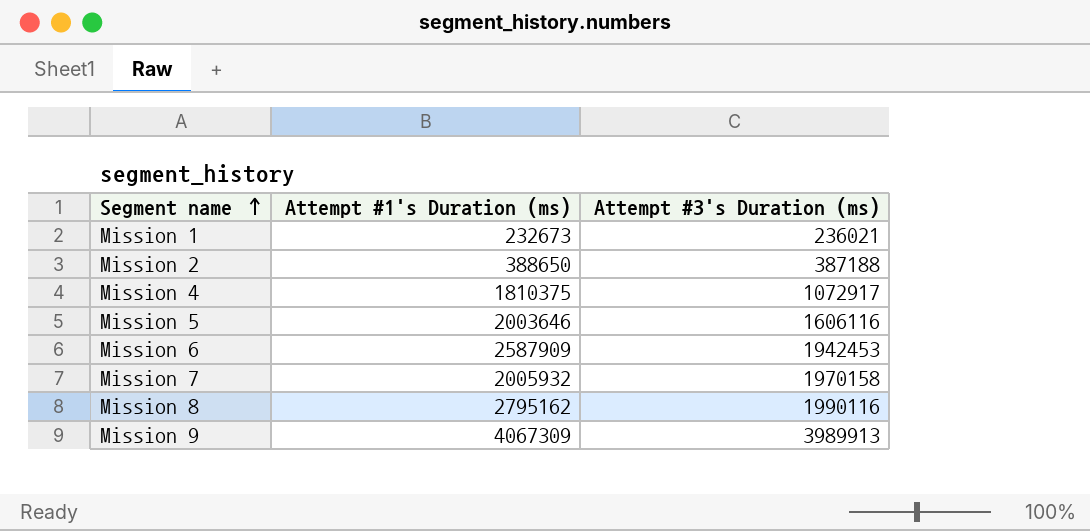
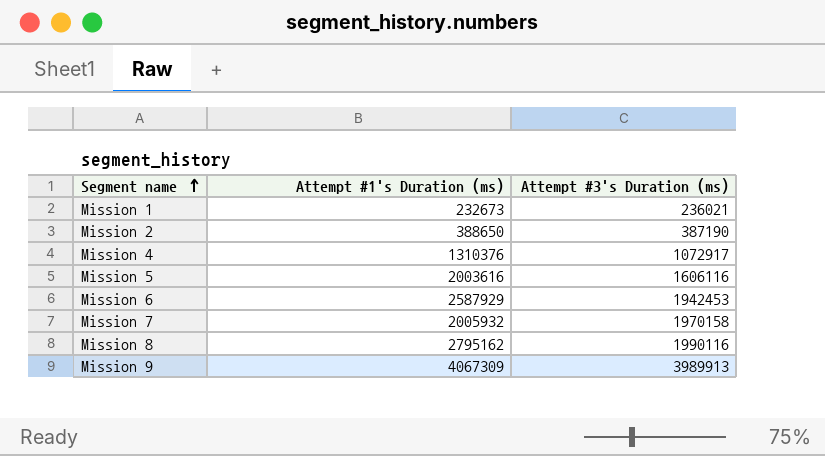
Mission 2 | Attempt #3's Duration (ms): 387188 -> 387190
Mission 4 | Attempt #1's Duration (ms): 1810375 -> 1310376
Mission 5 | Attempt #1's Duration (ms): 2003646 -> 2003616
Mission 6 | Attempt #1's Duration (ms): 2587909 -> 2587929

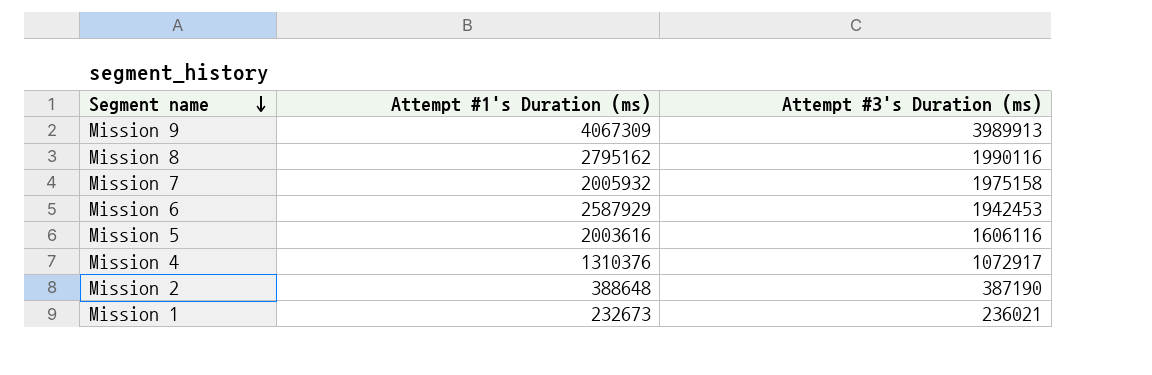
row order: Segment name ascending -> Segment name descending
Mission 7 | Attempt #3's Duration (ms): 1970158 -> 1975158
Mission 2 | Attempt #1's Duration (ms): 388650 -> 388648

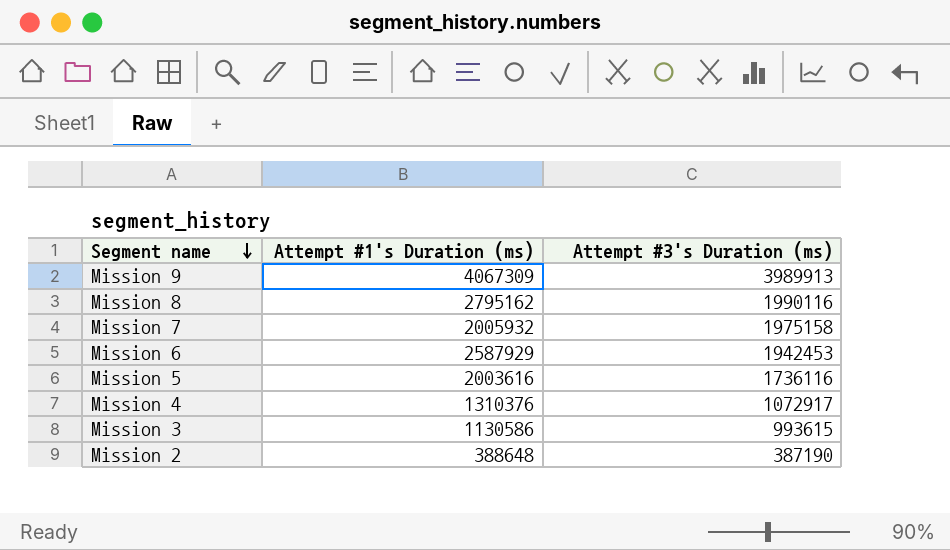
row Mission 1: 232673 | 236021 -> none
Mission 5 | Attempt #3's Duration (ms): 1606116 -> 1736116
row Mission 3: none -> 1130586 | 993615

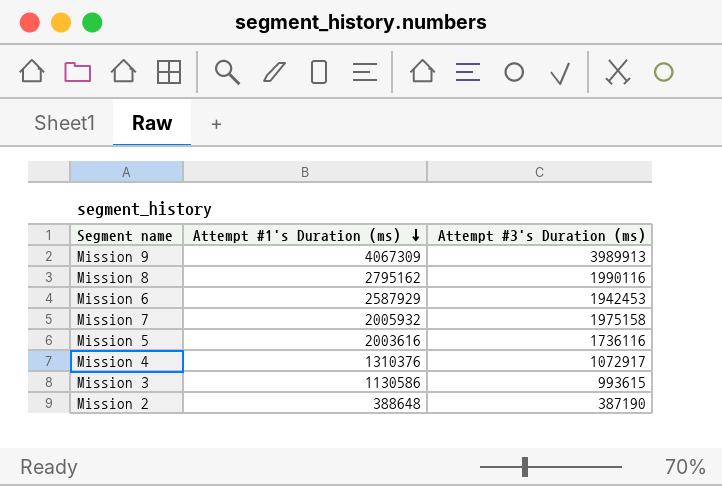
row order: Segment name descending -> Attempt #1's Duration (ms) descending

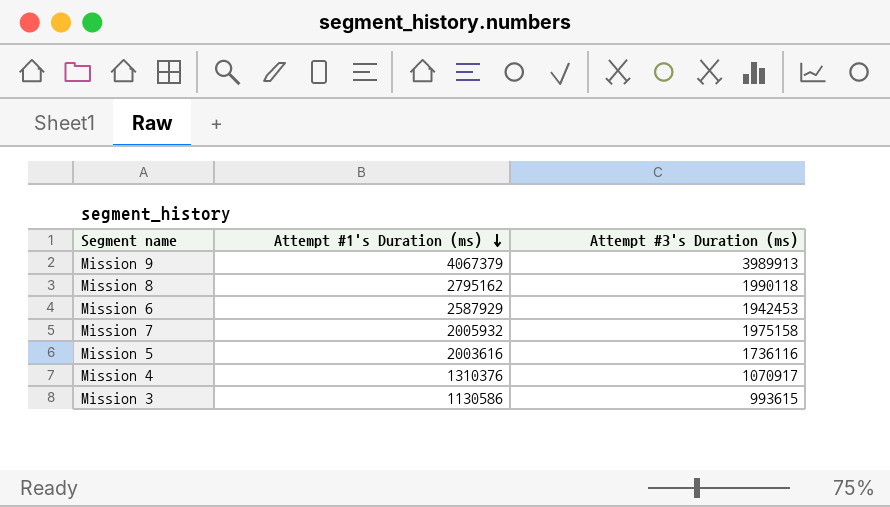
row Mission 2: 388648 | 387190 -> none
Mission 9 | Attempt #1's Duration (ms): 4067309 -> 4067379
Mission 8 | Attempt #3's Duration (ms): 1990116 -> 1990118
Mission 4 | Attempt #3's Duration (ms): 1072917 -> 1070917

